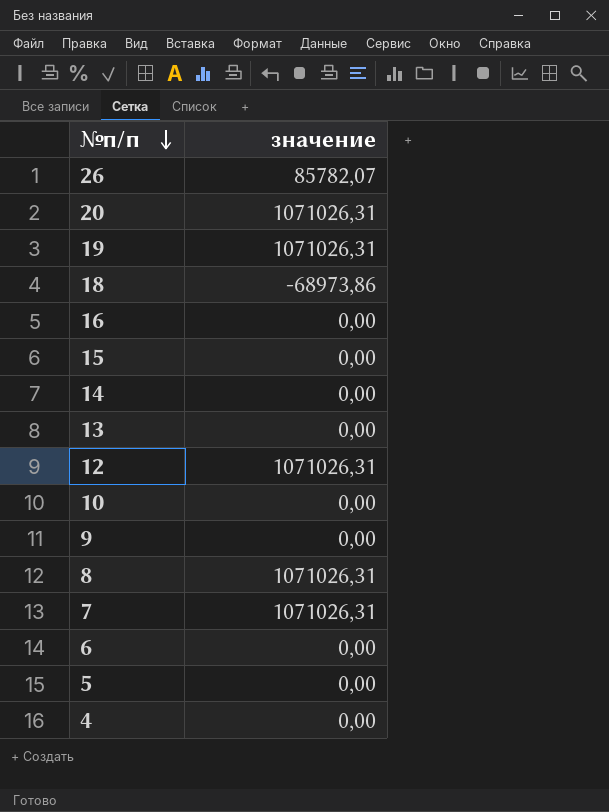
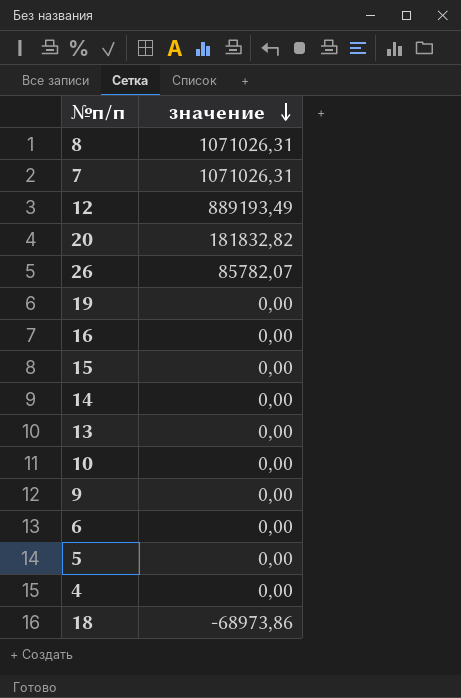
row order: №п/п descending -> значение descending
12 | значение: 1071026,31 -> 889193,49
20 | значение: 1071026,31 -> 181832,82
19 | значение: 1071026,31 -> 0,00

